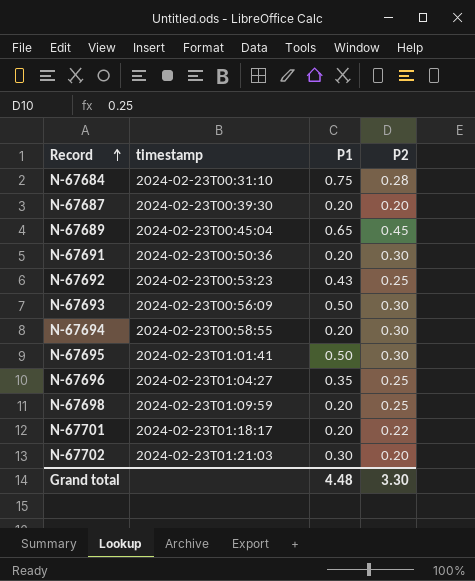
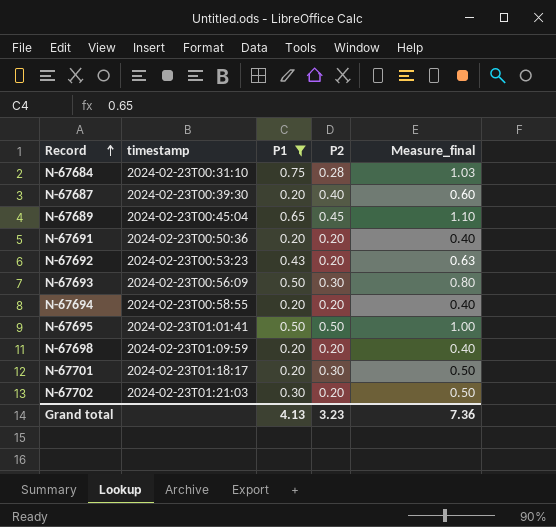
filter: none -> P1 != 0.35
column Measure_final | formula: none -> [P1] + [P2]
N-67687 | P2: 0.20 -> 0.40
N-67691 | P2: 0.30 -> 0.20
N-67692 | P2: 0.25 -> 0.20
N-67694 | P2: 0.30 -> 0.20
N-67695 | P2: 0.30 -> 0.50
N-67698 | P2: 0.25 -> 0.20
N-67701 | P2: 0.22 -> 0.30
Grand total | P1: 4.48 -> 4.13
Grand total | P2: 3.30 -> 3.23

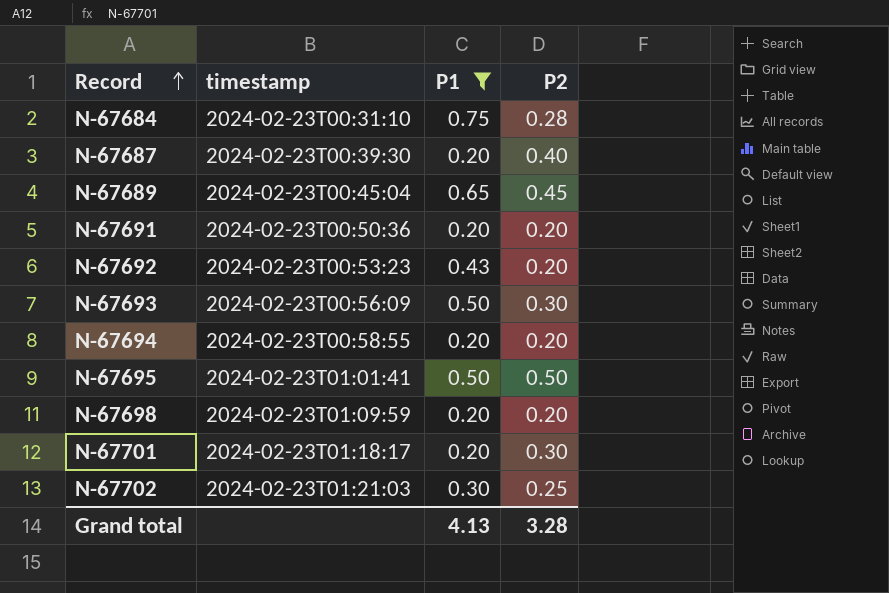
column Measure_final | formula: [P1] + [P2] -> none
N-67702 | P2: 0.20 -> 0.25
Grand total | P2: 3.23 -> 3.28

